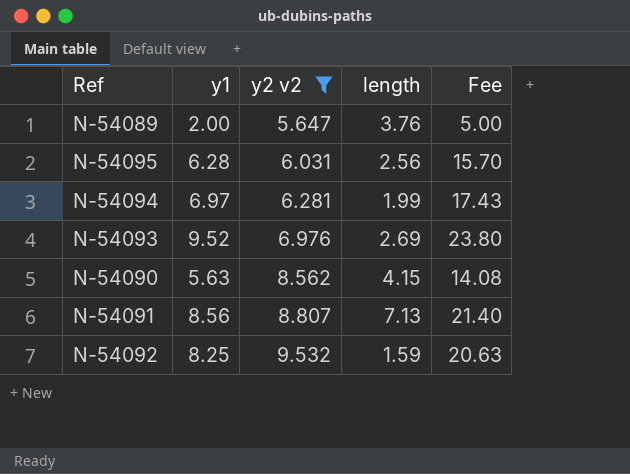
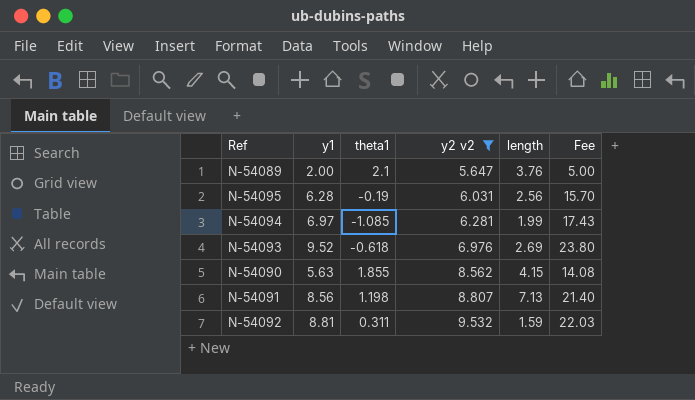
column theta1 | position: none -> 3
N-54092 | y1: 8.25 -> 8.81
N-54092 | Fee: 20.63 -> 22.03

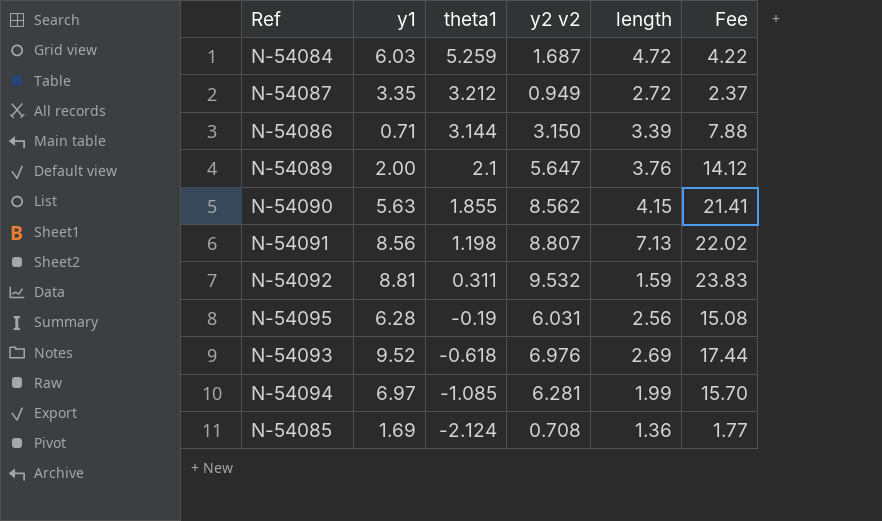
filter: y2 v2 >= 5.647 -> none
row order: y2 v2 ascending -> theta1 descending
column Fee | formula: [y1] * 2.5 -> [y2 v2] * 2.5

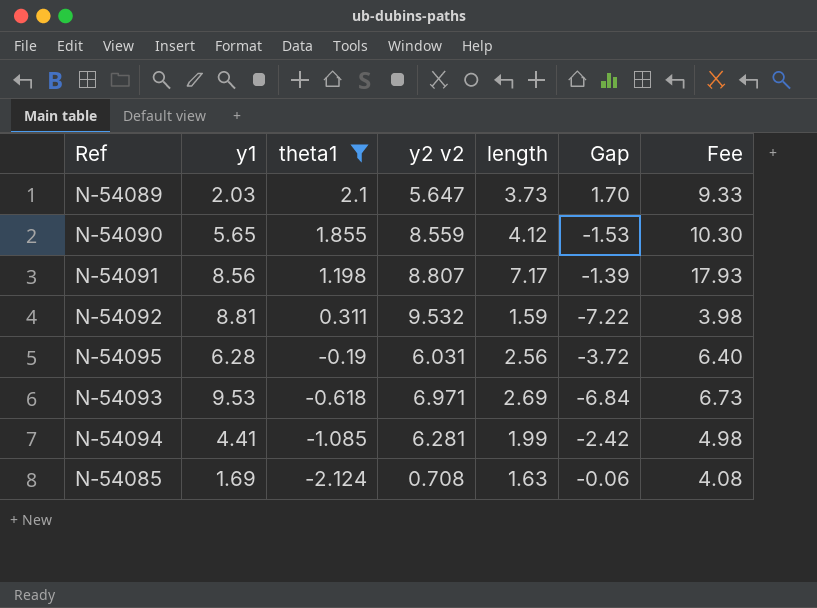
filter: none -> theta1 <= 2.1
column Gap | formula: none -> [length] - [y1]
column Fee | formula: [y2 v2] * 2.5 -> [length] * 2.5
N-54089 | y1: 2.00 -> 2.03
N-54089 | length: 3.76 -> 3.73
N-54090 | y1: 5.63 -> 5.65
N-54090 | y2 v2: 8.562 -> 8.559
N-54090 | length: 4.15 -> 4.12
N-54091 | length: 7.13 -> 7.17
N-54093 | y1: 9.52 -> 9.53
N-54093 | y2 v2: 6.976 -> 6.971
N-54094 | y1: 6.97 -> 4.41
N-54085 | length: 1.36 -> 1.63

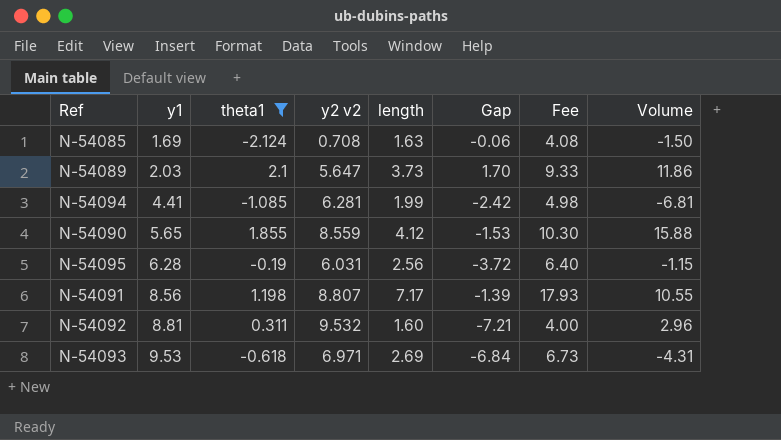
row order: theta1 descending -> y1 ascending
column Volume | formula: none -> [theta1] * [y2 v2]
N-54092 | length: 1.59 -> 1.60
N-54092 | Gap: -7.22 -> -7.21
N-54092 | Fee: 3.98 -> 4.00

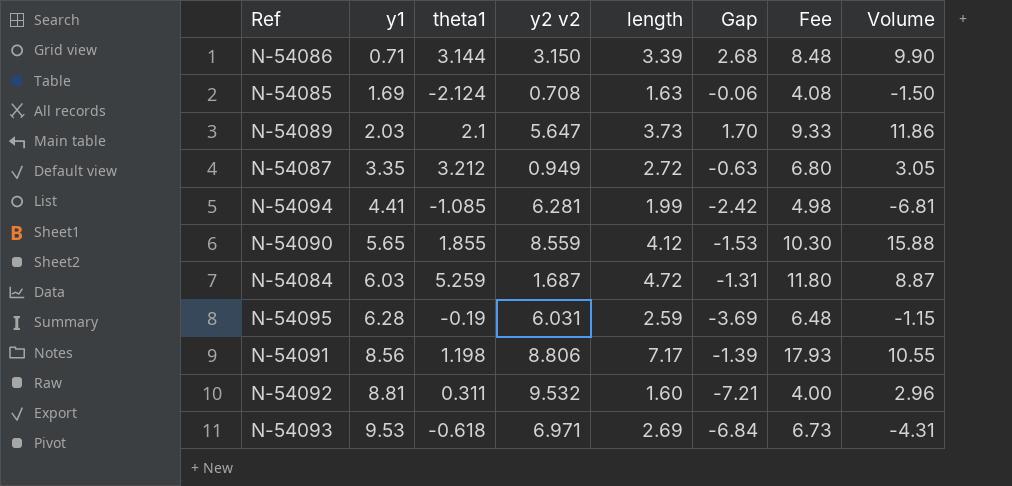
filter: theta1 <= 2.1 -> none
N-54095 | length: 2.56 -> 2.59
N-54095 | Gap: -3.72 -> -3.69
N-54095 | Fee: 6.40 -> 6.48
N-54091 | y2 v2: 8.807 -> 8.806

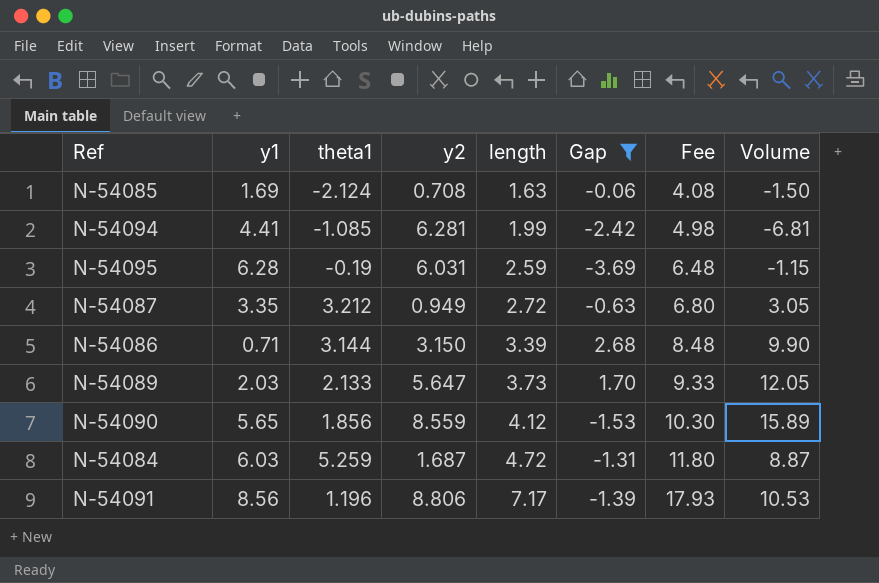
filter: none -> Gap >= -3.69
row order: y1 ascending -> length ascending
column name: y2 v2 -> y2
N-54089 | theta1: 2.1 -> 2.133
N-54089 | Volume: 11.86 -> 12.05
N-54090 | theta1: 1.855 -> 1.856
N-54090 | Volume: 15.88 -> 15.89
N-54091 | theta1: 1.198 -> 1.196
N-54091 | Volume: 10.55 -> 10.53

